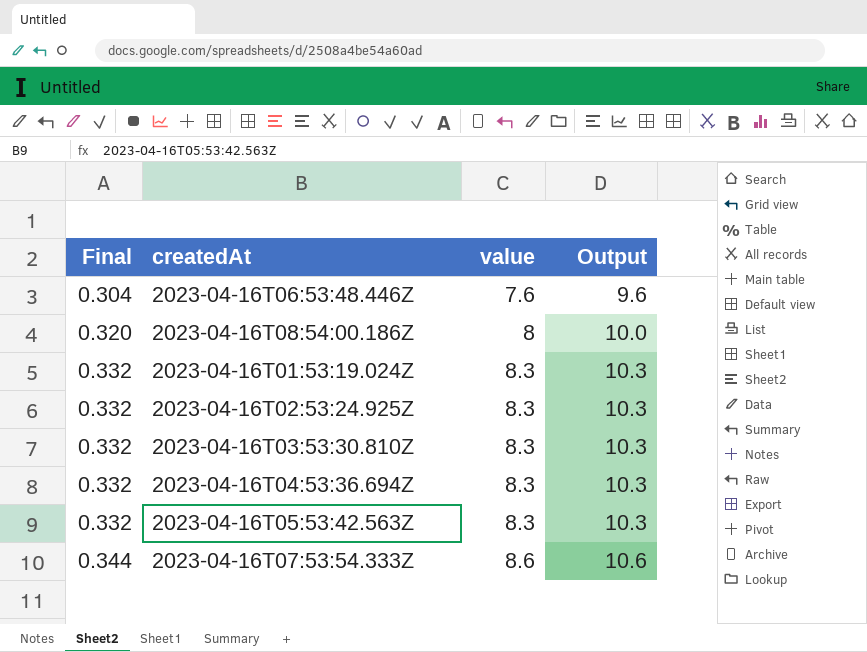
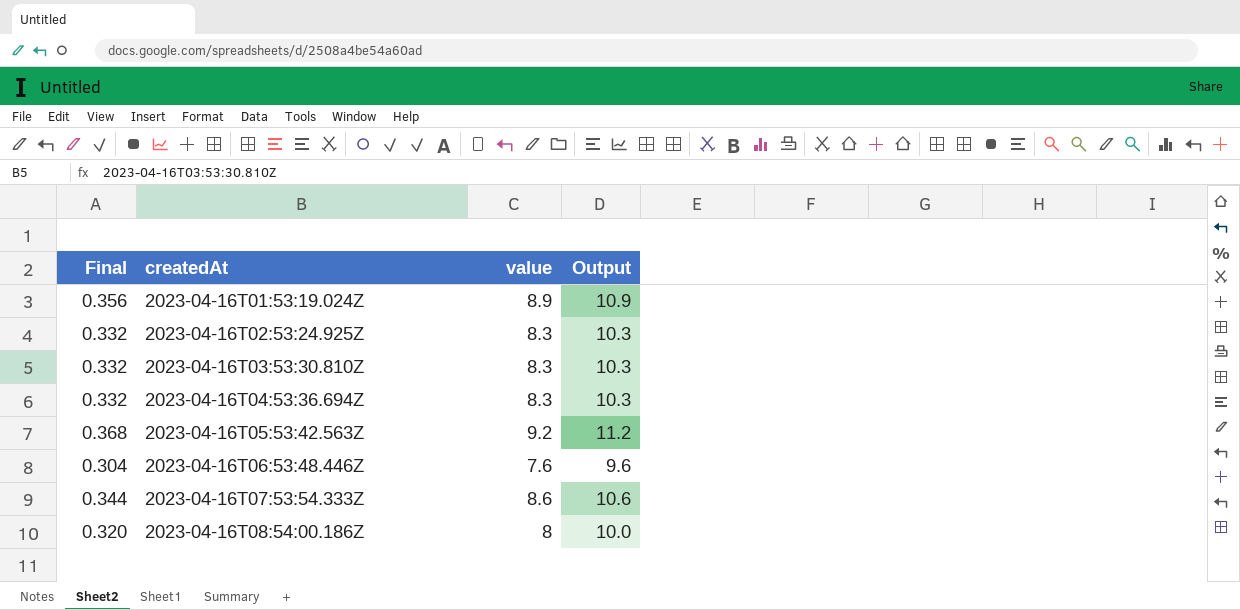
row order: Final ascending -> createdAt ascending
2023-04-16T01:53:19.024Z | Final: 0.332 -> 0.356
2023-04-16T01:53:19.024Z | value: 8.3 -> 8.9
2023-04-16T01:53:19.024Z | Output: 10.3 -> 10.9
2023-04-16T05:53:42.563Z | Final: 0.332 -> 0.368
2023-04-16T05:53:42.563Z | value: 8.3 -> 9.2
2023-04-16T05:53:42.563Z | Output: 10.3 -> 11.2

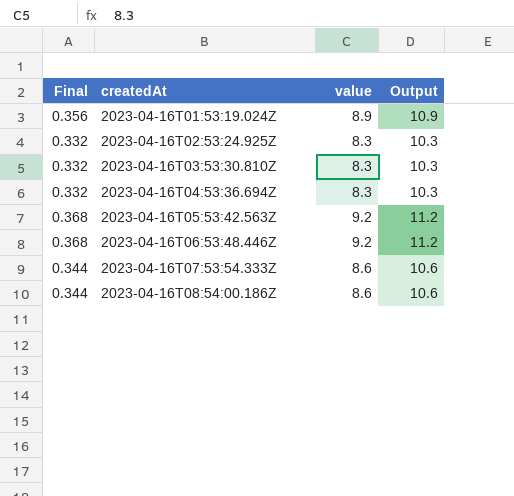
2023-04-16T06:53:48.446Z | Final: 0.304 -> 0.368
2023-04-16T06:53:48.446Z | value: 7.6 -> 9.2
2023-04-16T06:53:48.446Z | Output: 9.6 -> 11.2
2023-04-16T08:54:00.186Z | Final: 0.320 -> 0.344
2023-04-16T08:54:00.186Z | value: 8 -> 8.6
2023-04-16T08:54:00.186Z | Output: 10.0 -> 10.6

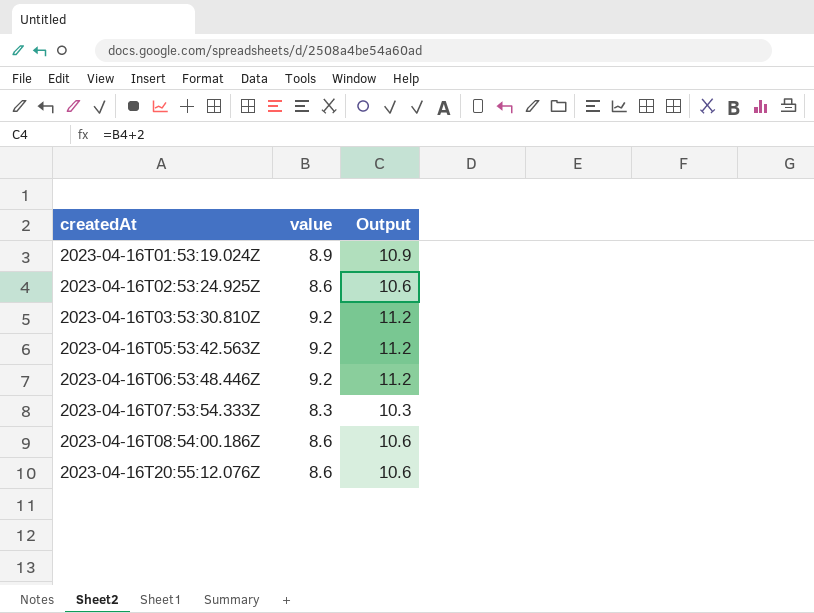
column Final | formula: [value] * 0.04 -> none
row 2023-04-16T04:53:36.694Z: 0.332 | 8.3 | 10.3 -> none
2023-04-16T02:53:24.925Z | value: 8.3 -> 8.6
2023-04-16T02:53:24.925Z | Output: 10.3 -> 10.6
2023-04-16T03:53:30.810Z | value: 8.3 -> 9.2
2023-04-16T03:53:30.810Z | Output: 10.3 -> 11.2
2023-04-16T07:53:54.333Z | value: 8.6 -> 8.3
2023-04-16T07:53:54.333Z | Output: 10.6 -> 10.3
row 2023-04-16T20:55:12.076Z: none -> 8.6 | 10.6

